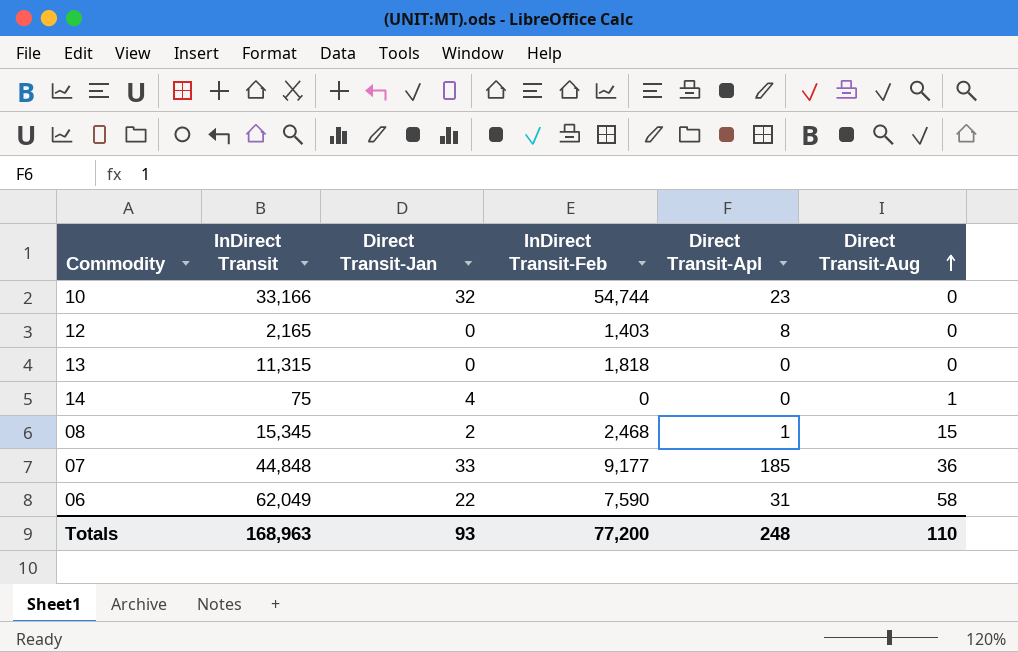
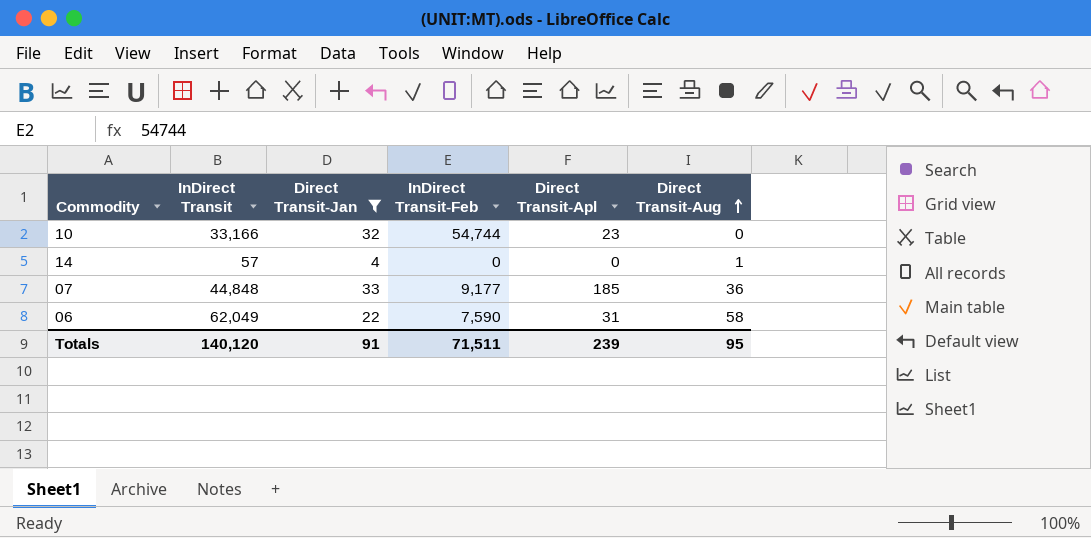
filter: none -> Direct Transit-Jan >= 4
14 | InDirect Transit: 75 -> 57
Totals | InDirect Transit: 168,963 -> 140,120
Totals | Direct Transit-Jan: 93 -> 91
Totals | InDirect Transit-Feb: 77,200 -> 71,511
Totals | Direct Transit-Apl: 248 -> 239
Totals | Direct Transit-Aug: 110 -> 95

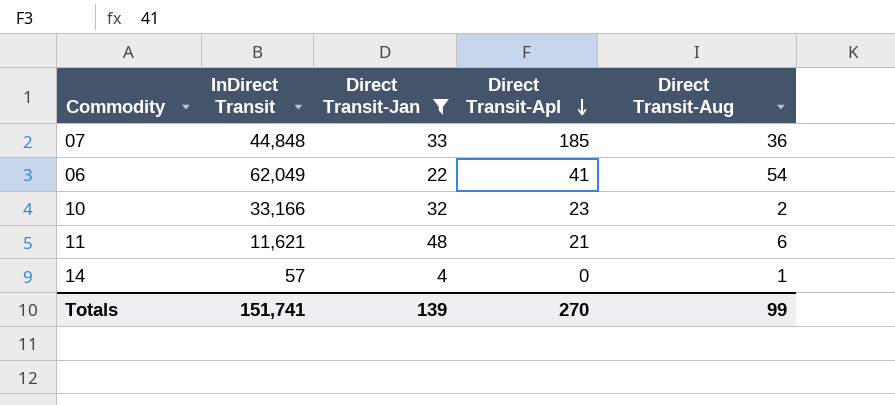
row order: Direct Transit-Aug ascending -> Direct Transit-Apl descending
column InDirect Transit-Feb | position: 4 -> none
06 | Direct Transit-Apl: 31 -> 41
06 | Direct Transit-Aug: 58 -> 54
10 | Direct Transit-Aug: 0 -> 2
row 11: none -> 11,621 | 48 | 21 | 6
Totals | InDirect Transit: 140,120 -> 151,741
Totals | Direct Transit-Jan: 91 -> 139
Totals | Direct Transit-Apl: 239 -> 270
Totals | Direct Transit-Aug: 95 -> 99

